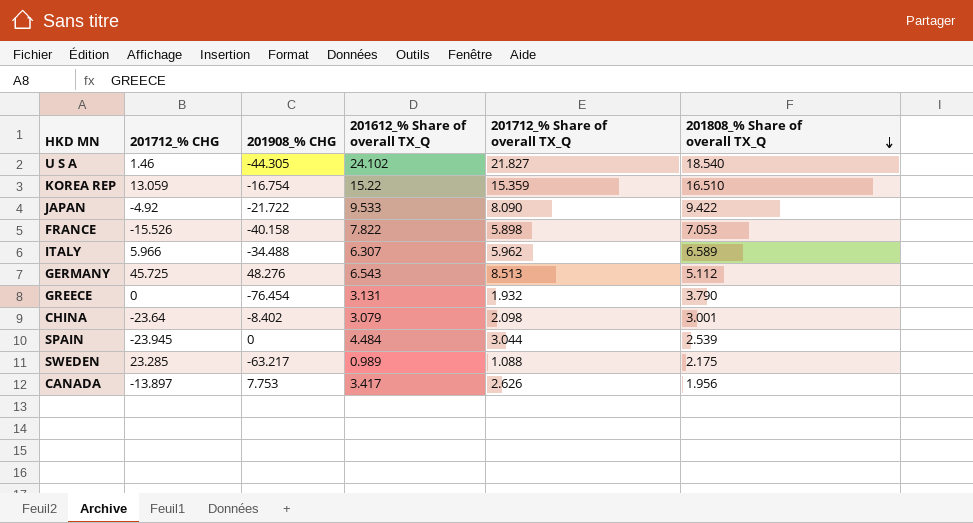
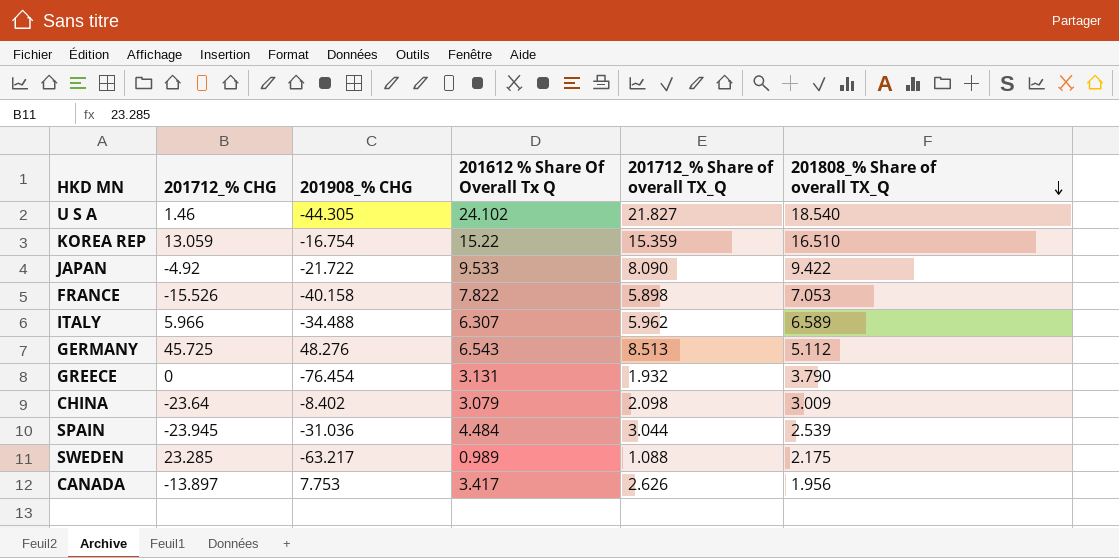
column name: 201612_% Share of overall TX_Q -> 201612 % Share Of Overall Tx Q
CHINA | 201808_% Share of overall TX_Q: 3.001 -> 3.009
SPAIN | 201908_% CHG: 0 -> -31.036

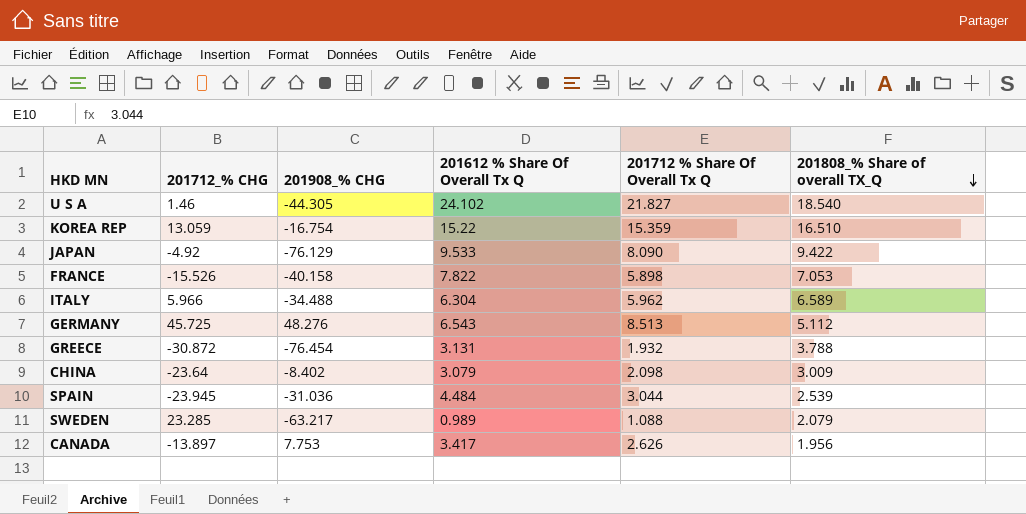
column name: 201712_% Share of overall TX_Q -> 201712 % Share Of Overall Tx Q
JAPAN | 201908_% CHG: -21.722 -> -76.129
ITALY | 201612 % Share Of Overall Tx Q: 6.307 -> 6.304
GREECE | 201712_% CHG: 0 -> -30.872
GREECE | 201808_% Share of overall TX_Q: 3.790 -> 3.788
SWEDEN | 201808_% Share of overall TX_Q: 2.175 -> 2.079

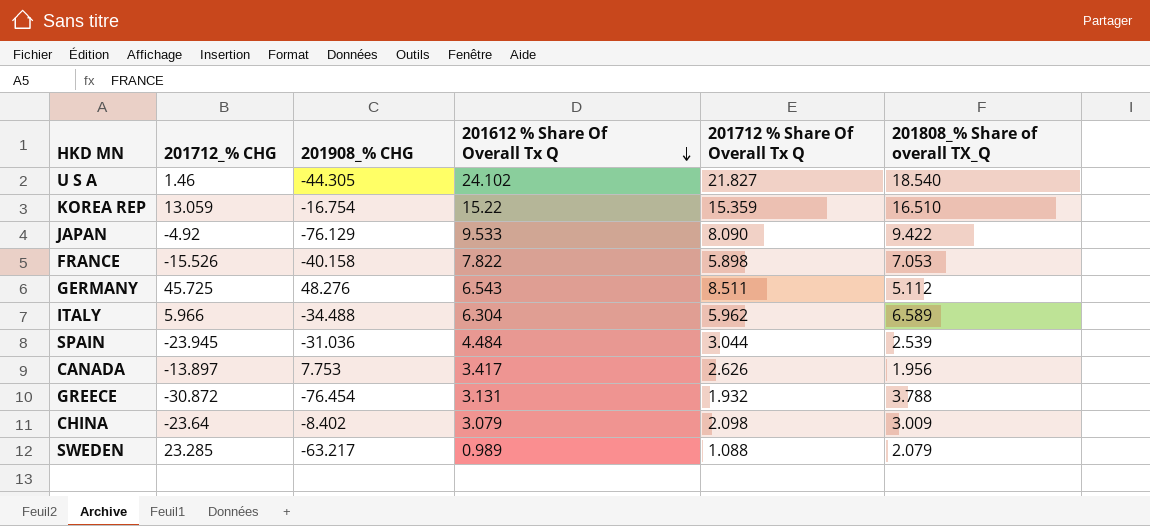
row order: 201808_% Share of overall TX_Q descending -> 201612 % Share Of Overall Tx Q descending
GERMANY | 201712 % Share Of Overall Tx Q: 8.513 -> 8.511

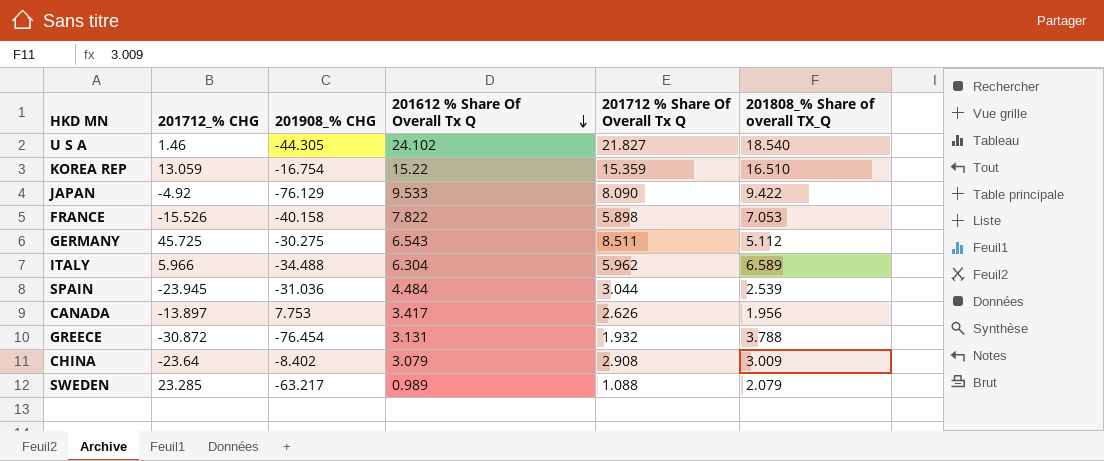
GERMANY | 201908_% CHG: 48.276 -> -30.275
CHINA | 201712 % Share Of Overall Tx Q: 2.098 -> 2.908

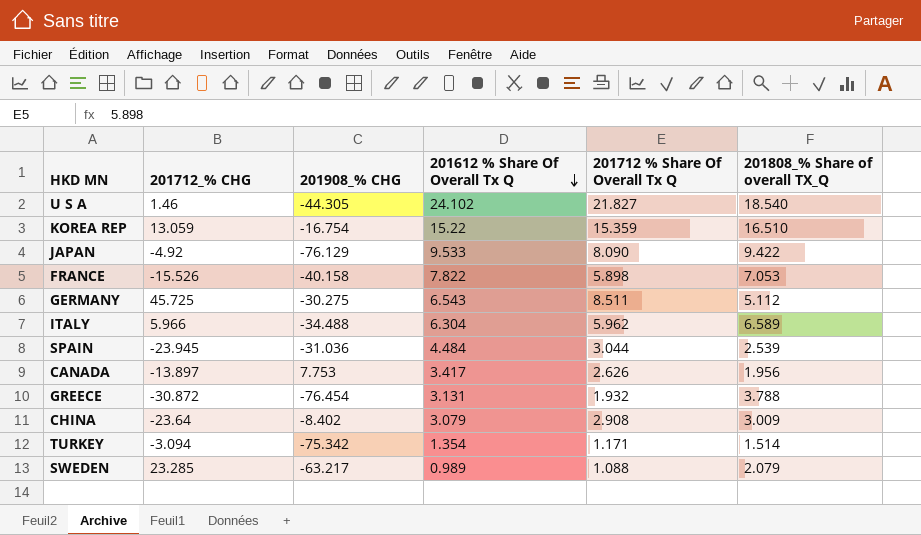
row TURKEY: none -> -3.094 | -75.342 | 1.354 | 1.171 | 1.514

